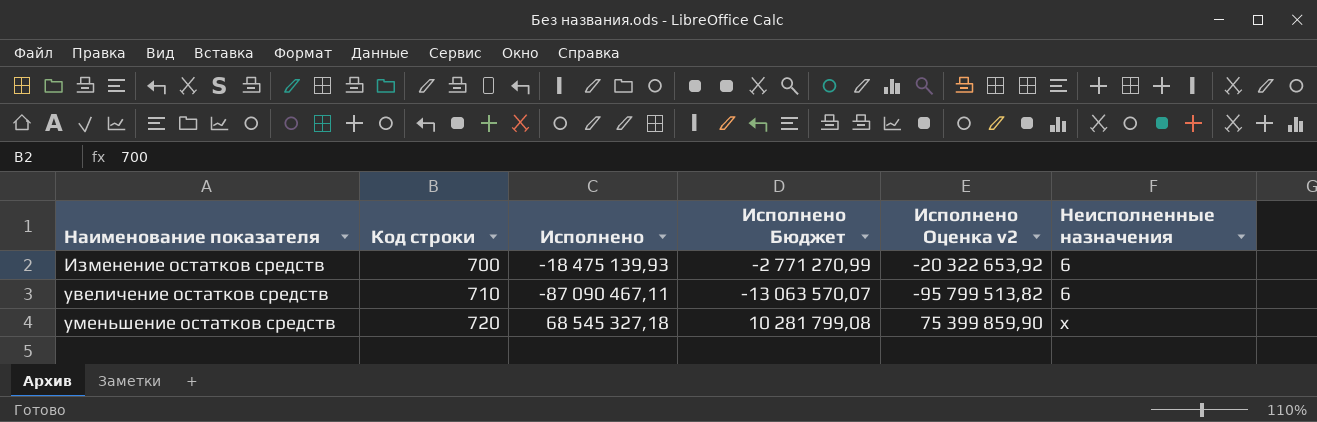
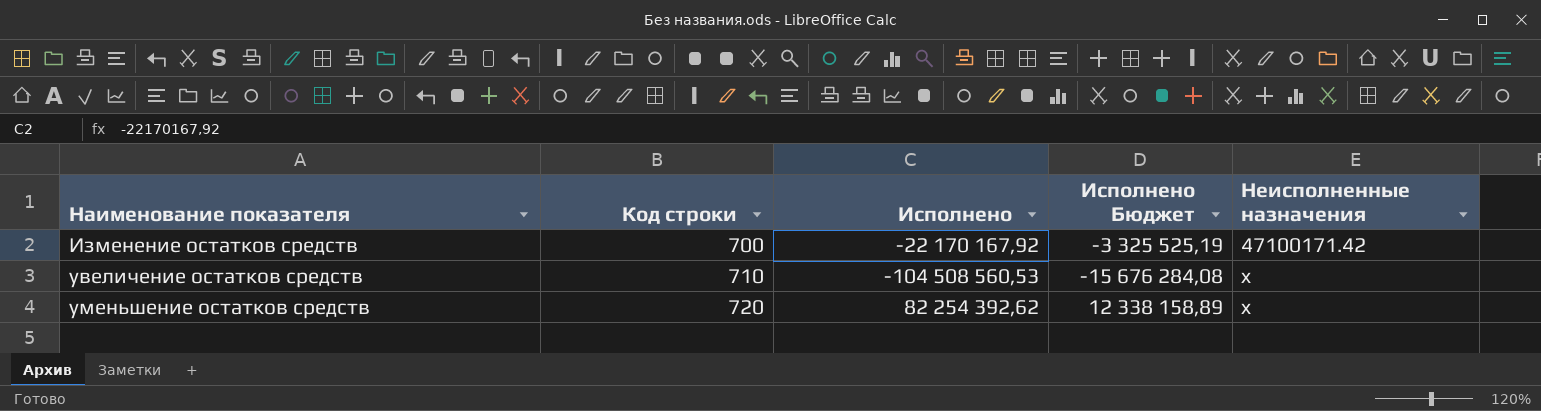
column Исполнено Оценка v2 | formula: [Исполнено] * 1,1 -> none
Изменение остатков средств | Исполнено: -18 475 139,93 -> -22 170 167,92
Изменение остатков средств | Исполнено Бюджет: -2 771 270,99 -> -3 325 525,19
Изменение остатков средств | Неисполненные назначения: 6 -> 47100171.42
увеличение остатков средств | Исполнено: -87 090 467,11 -> -104 508 560,53
увеличение остатков средств | Исполнено Бюджет: -13 063 570,07 -> -15 676 284,08
увеличение остатков средств | Неисполненные назначения: 6 -> x
уменьшение остатков средств | Исполнено: 68 545 327,18 -> 82 254 392,62
уменьшение остатков средств | Исполнено Бюджет: 10 281 799,08 -> 12 338 158,89

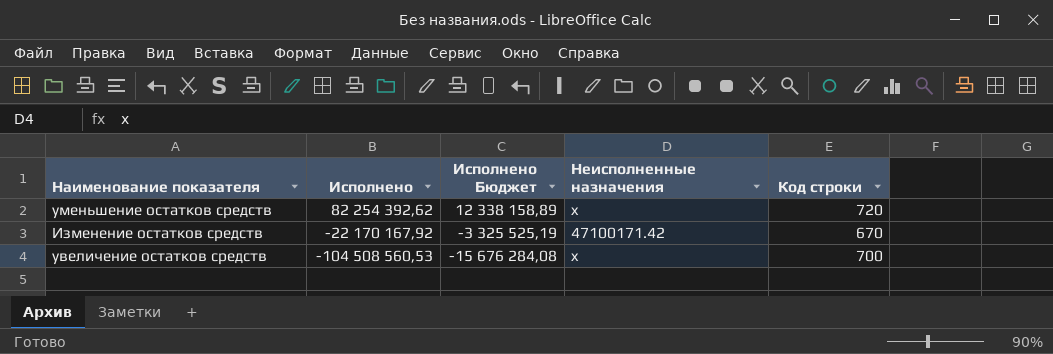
row order: Наименование показателя ascending -> Исполнено descending
column Код строки | position: 2 -> 5
Изменение остатков средств | Код строки: 700 -> 670
увеличение остатков средств | Код строки: 710 -> 700

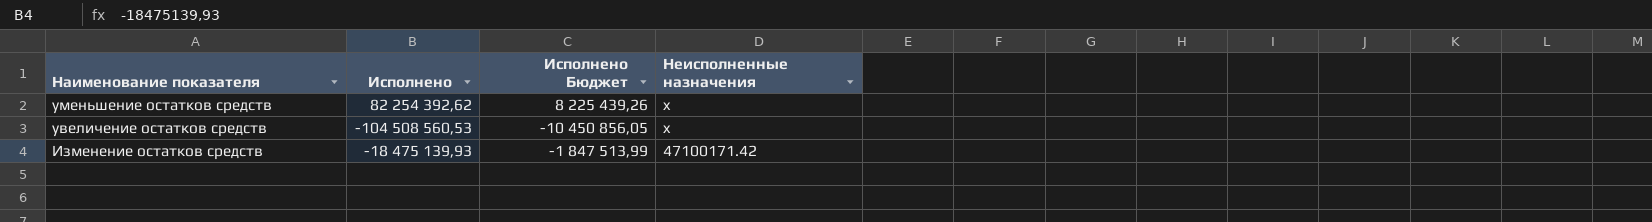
row order: Исполнено descending -> Наименование показателя descending
column Код строки | position: 5 -> none
column Исполнено Бюджет | formula: [Исполнено] * 0,15 -> [Исполнено] * 0,1
Изменение остатков средств | Исполнено: -22 170 167,92 -> -18 475 139,93

